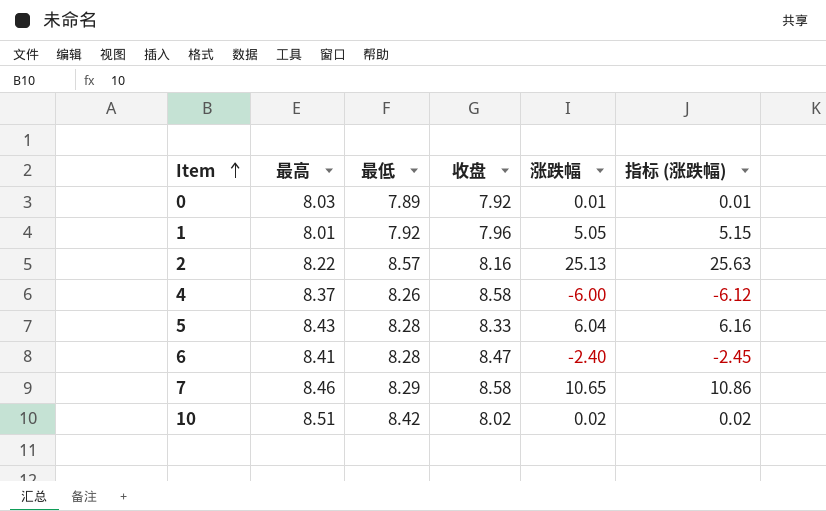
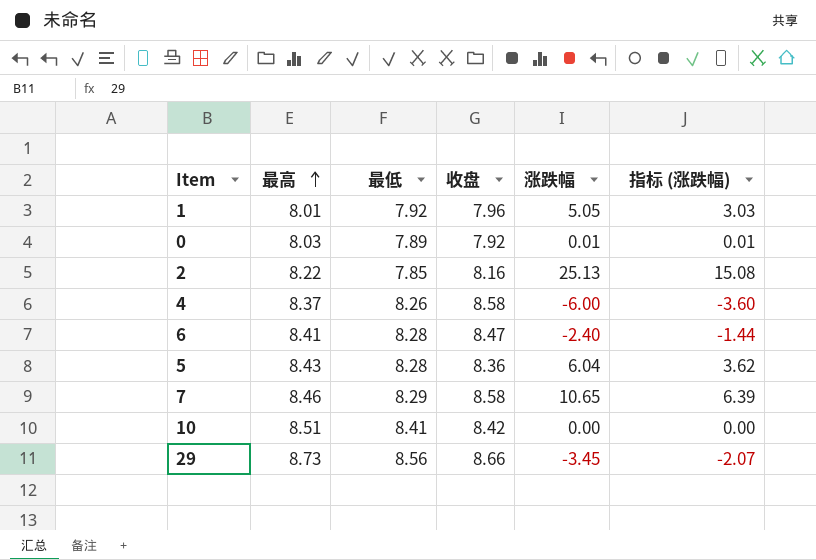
row order: Item ascending -> 最高 ascending
column 指标 (涨跌幅) | formula: [涨跌幅] * 1.02 -> [涨跌幅] * 0.6
2 | 最低: 8.57 -> 7.85
5 | 收盘: 8.33 -> 8.36
10 | 最低: 8.42 -> 8.41
10 | 收盘: 8.02 -> 8.42
10 | 涨跌幅: 0.02 -> 0.00
row 29: none -> 8.73 | 8.56 | 8.66 | -3.45 | -2.07

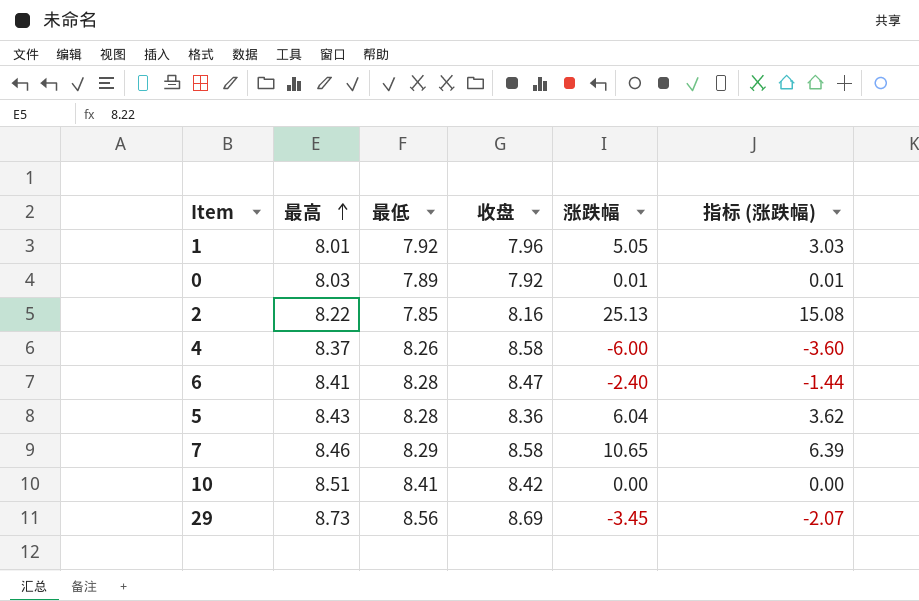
29 | 收盘: 8.66 -> 8.69

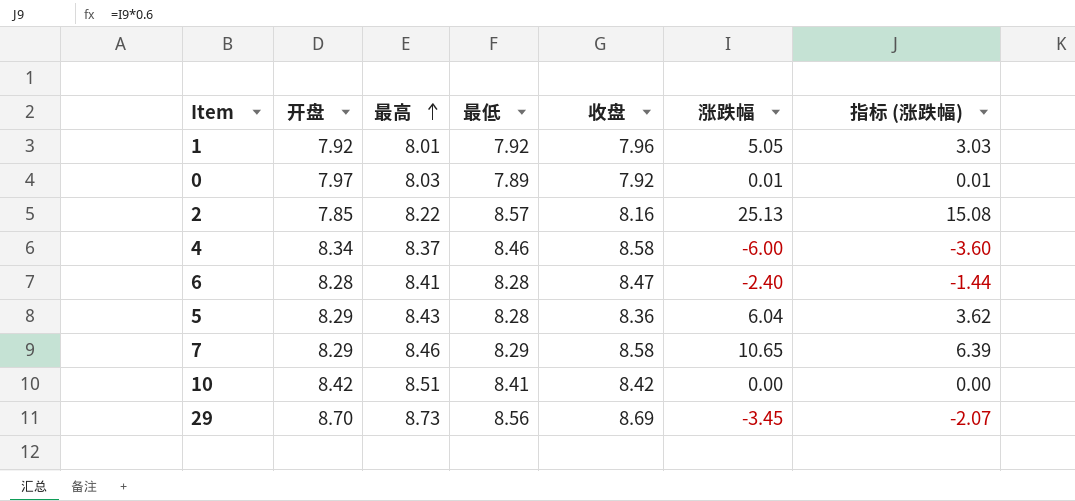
column 开盘 | position: none -> 2
2 | 最低: 7.85 -> 8.57
4 | 最低: 8.26 -> 8.46

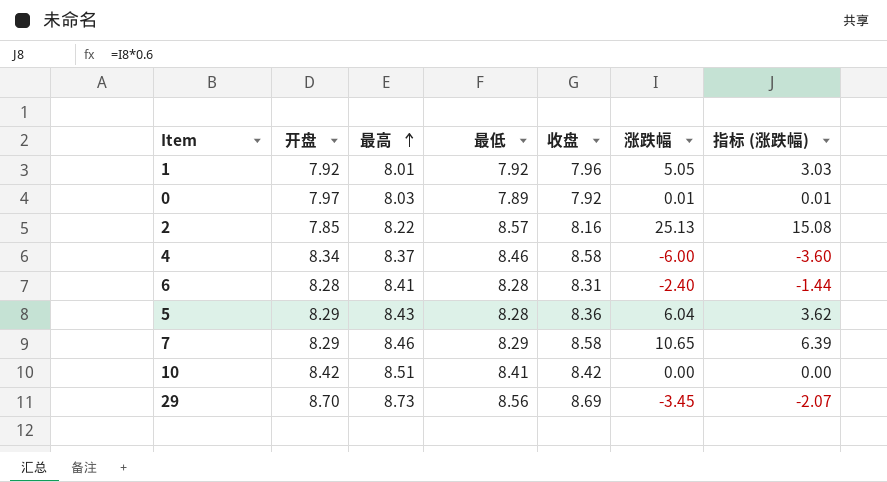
6 | 收盘: 8.47 -> 8.31

